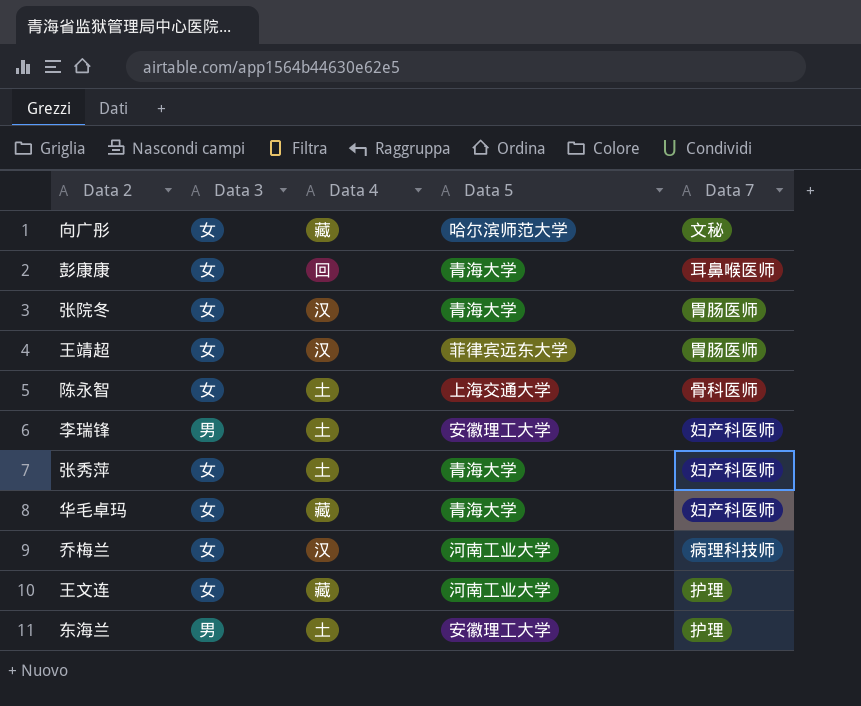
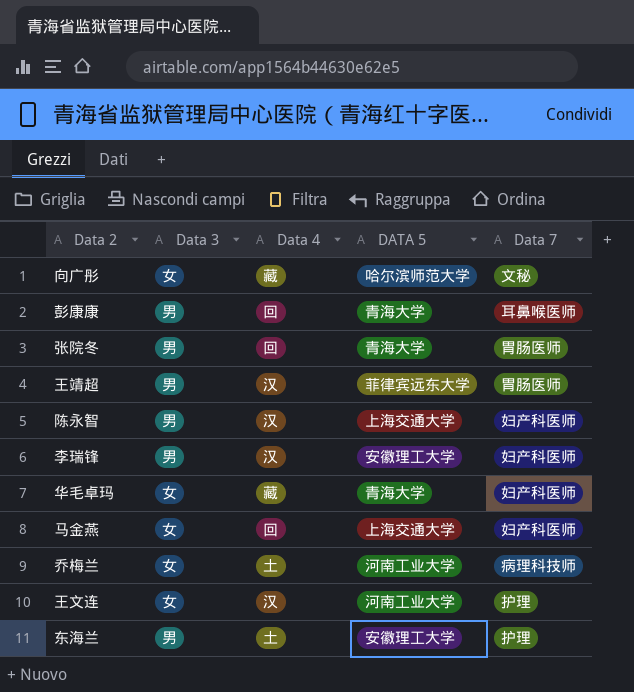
column name: Data 5 -> DATA 5
row 张秀萍: 女 | 土 | 青海大学 | 妇产科医师 -> none
彭康康 | Data 3: 女 -> 男
张院冬 | Data 3: 女 -> 男
张院冬 | Data 4: 汉 -> 回
王靖超 | Data 3: 女 -> 男
陈永智 | Data 3: 女 -> 男
陈永智 | Data 4: 土 -> 汉
陈永智 | Data 7: 骨科医师 -> 妇产科医师
李瑞锋 | Data 4: 土 -> 汉
row 马金燕: none -> 女 | 回 | 上海交通大学 | 妇产科医师
乔梅兰 | Data 4: 汉 -> 土
王文连 | Data 4: 藏 -> 汉

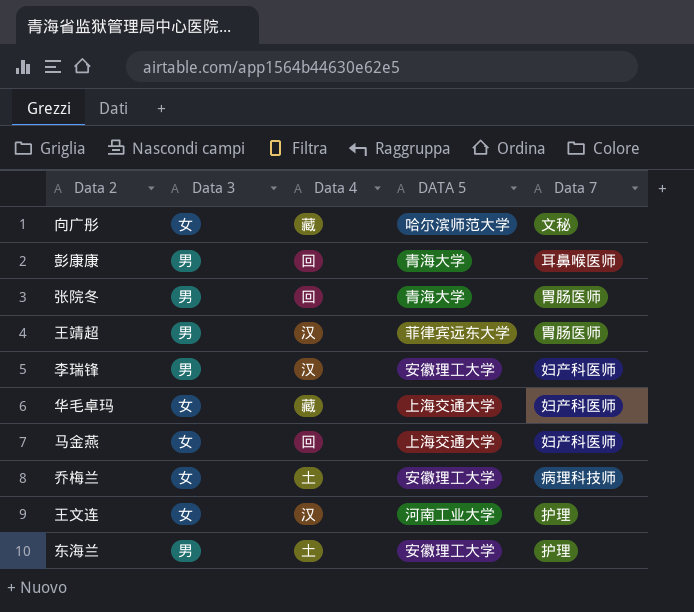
row 陈永智: 男 | 汉 | 上海交通大学 | 妇产科医师 -> none
华毛卓玛 | DATA 5: 青海大学 -> 上海交通大学
乔梅兰 | DATA 5: 河南工业大学 -> 安徽理工大学

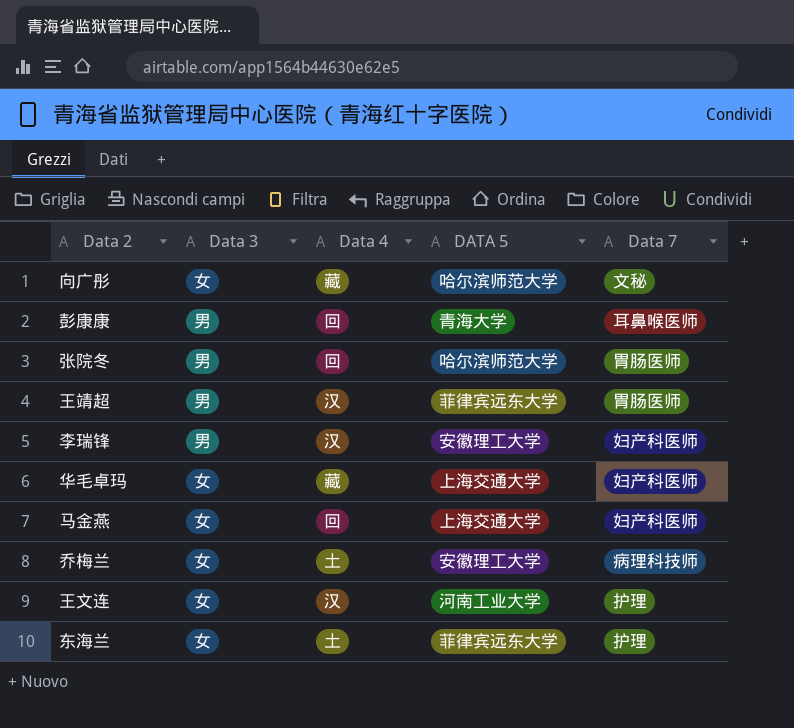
张院冬 | DATA 5: 青海大学 -> 哈尔滨师范大学
东海兰 | Data 3: 男 -> 女
东海兰 | DATA 5: 安徽理工大学 -> 菲律宾远东大学

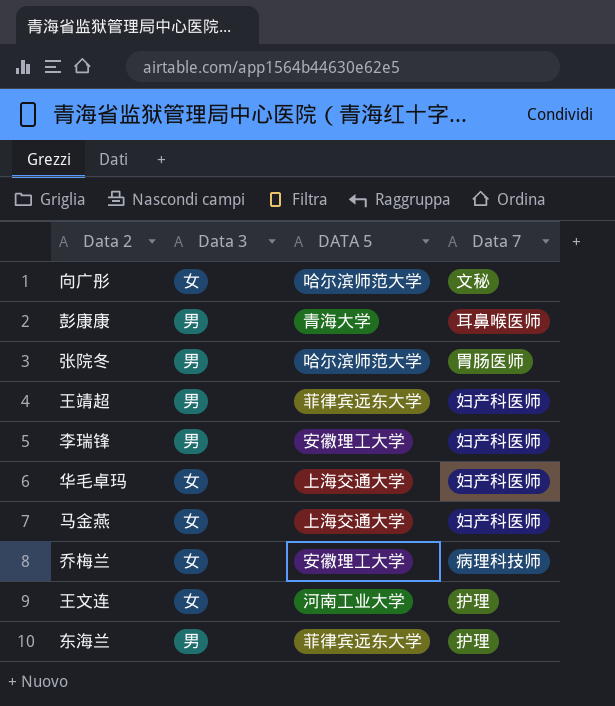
column Data 4 | position: 3 -> none
王靖超 | Data 7: 胃肠医师 -> 妇产科医师
东海兰 | Data 3: 女 -> 男

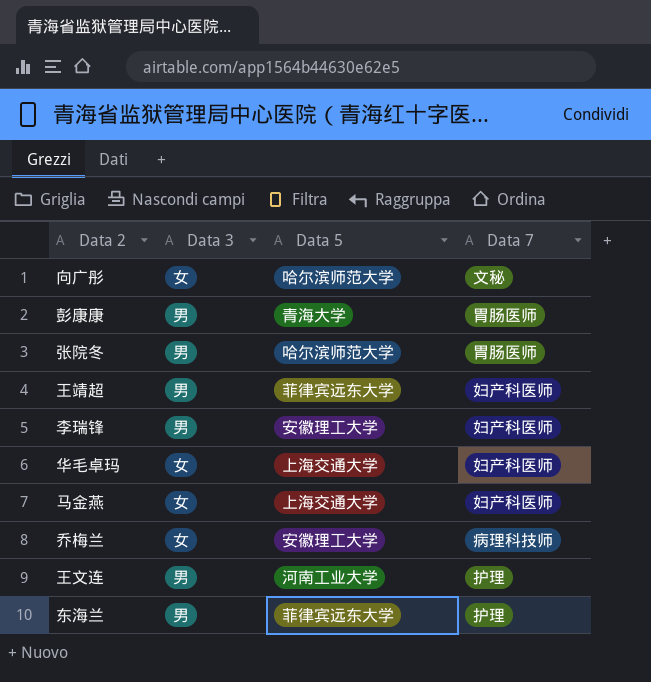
column name: DATA 5 -> Data 5
彭康康 | Data 7: 耳鼻喉医师 -> 胃肠医师
王文连 | Data 3: 女 -> 男

